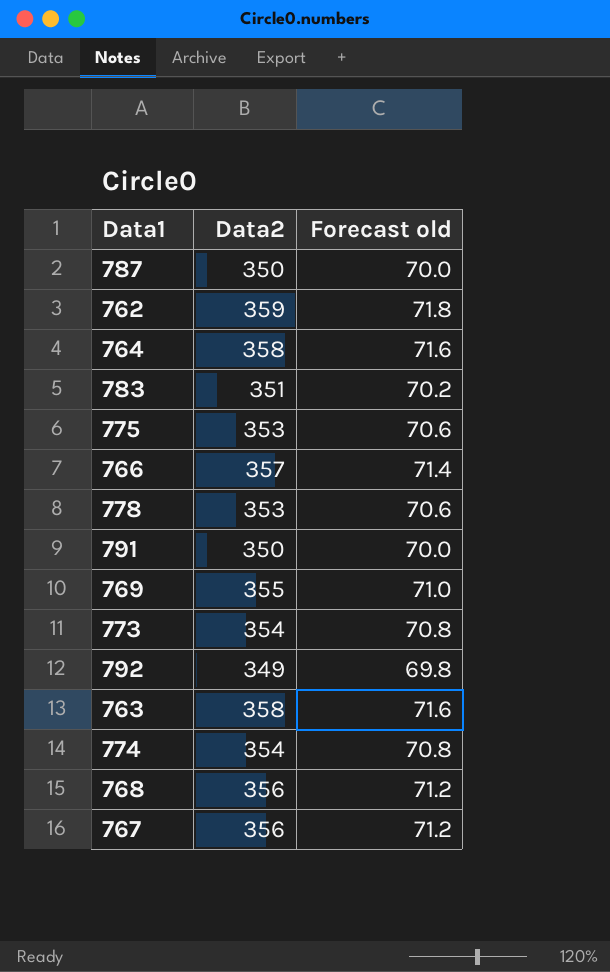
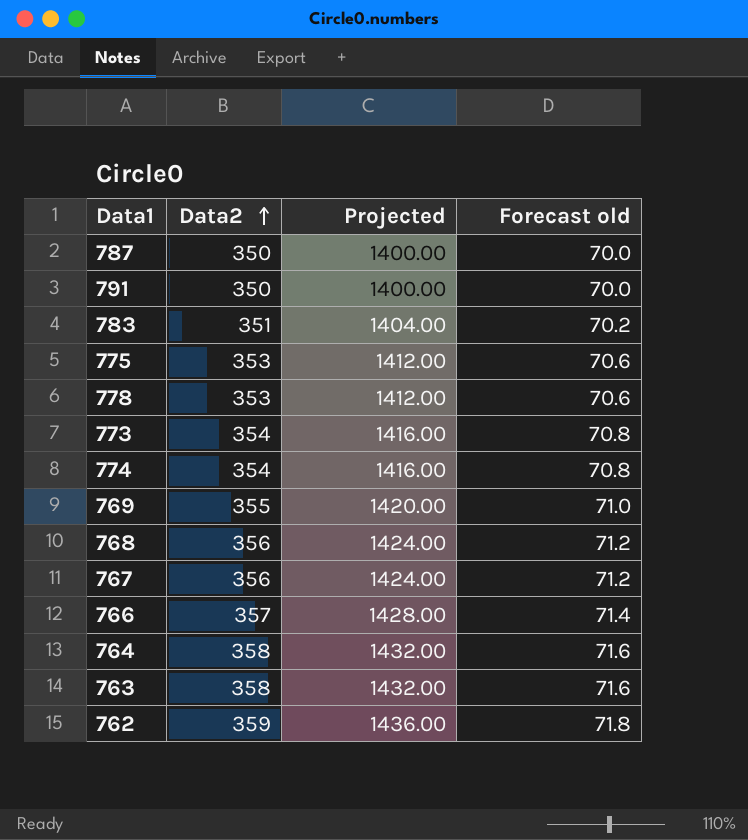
row order: none -> Data2 ascending
column Projected | formula: none -> [Data2] * 4
row 792: 349 | 69.8 -> none

